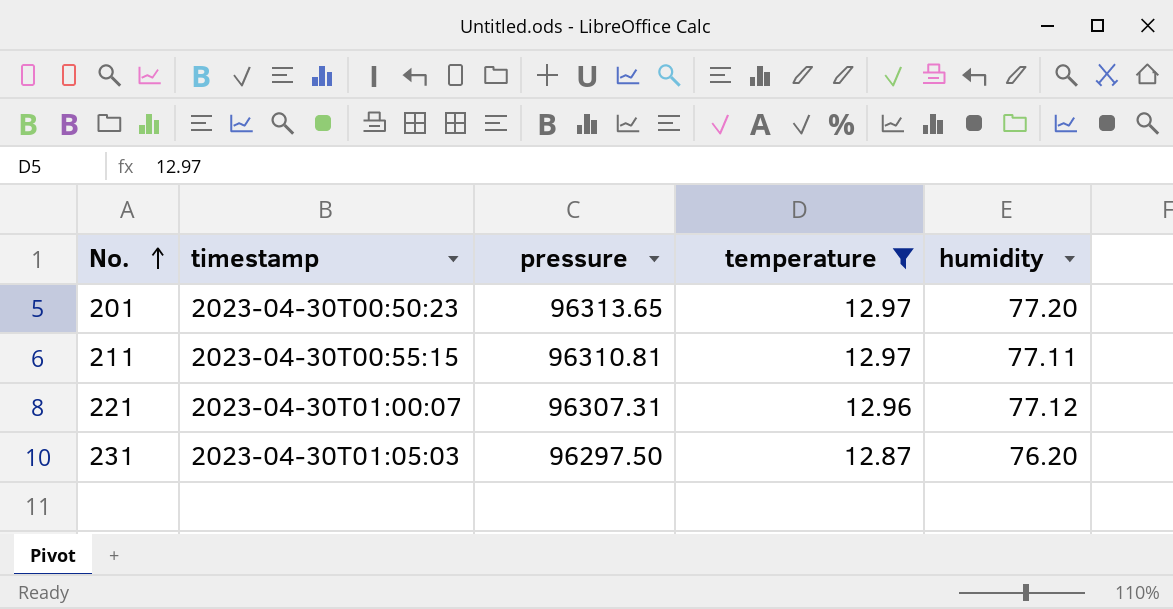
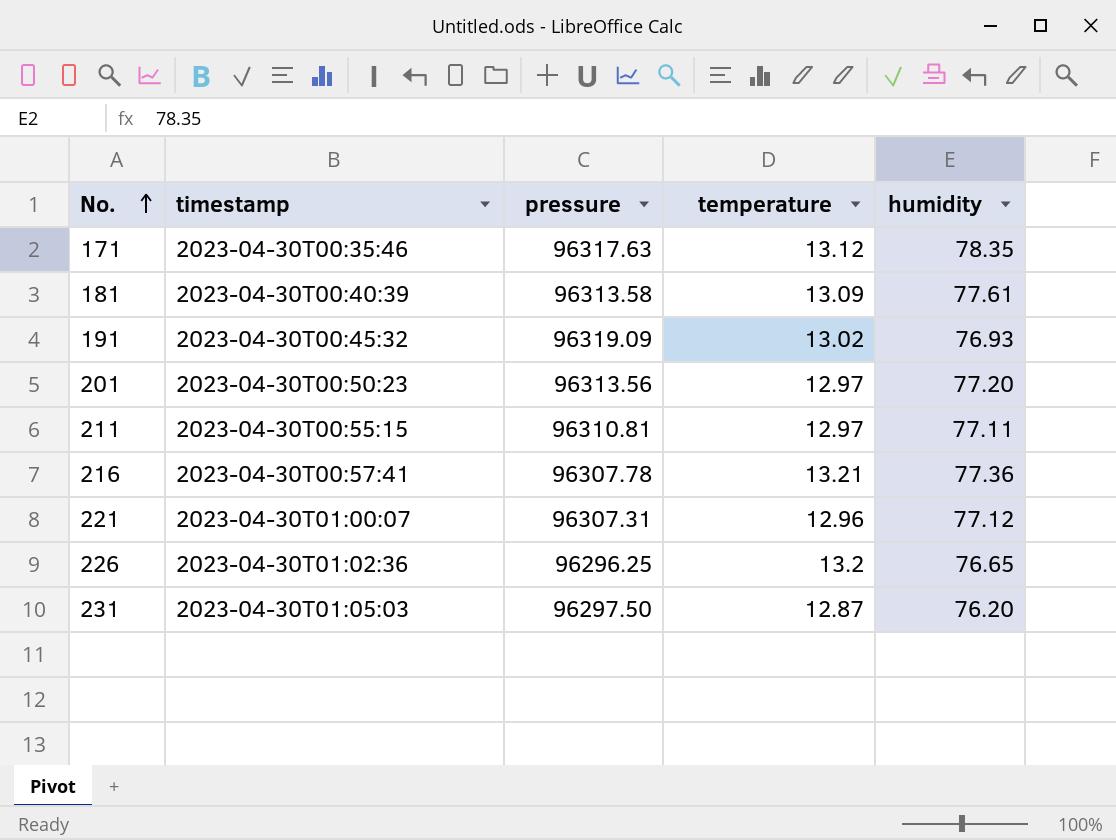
filter: temperature <= 12.97 -> none
201 | pressure: 96313.65 -> 96313.56

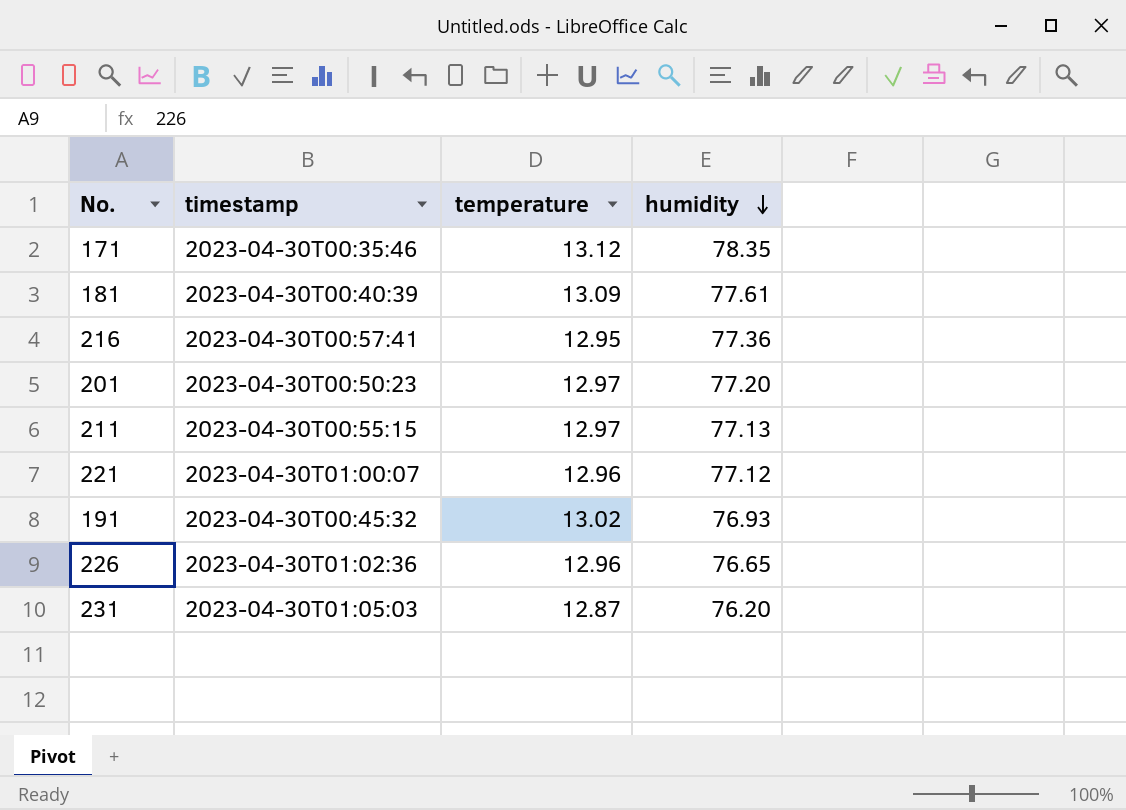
row order: No. ascending -> humidity descending
column pressure | position: 3 -> none
216 | temperature: 13.21 -> 12.95
211 | humidity: 77.11 -> 77.13
226 | temperature: 13.2 -> 12.96

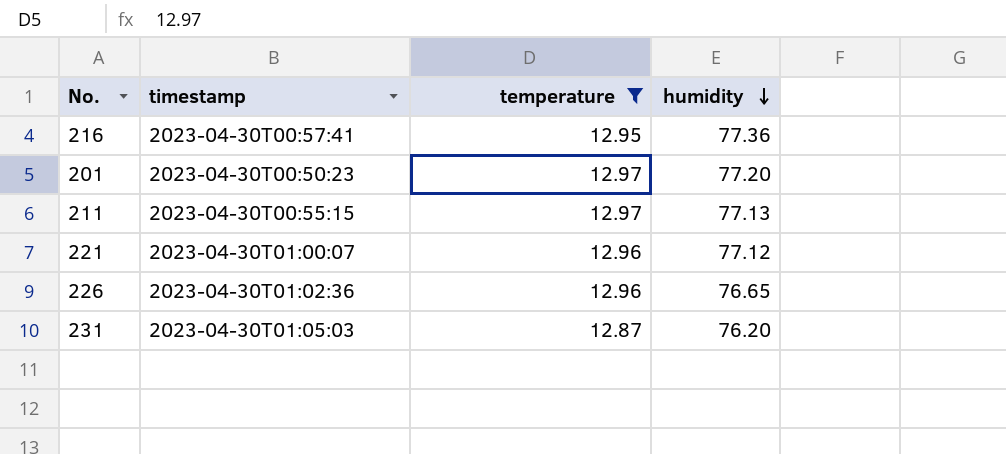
filter: none -> temperature <= 12.97

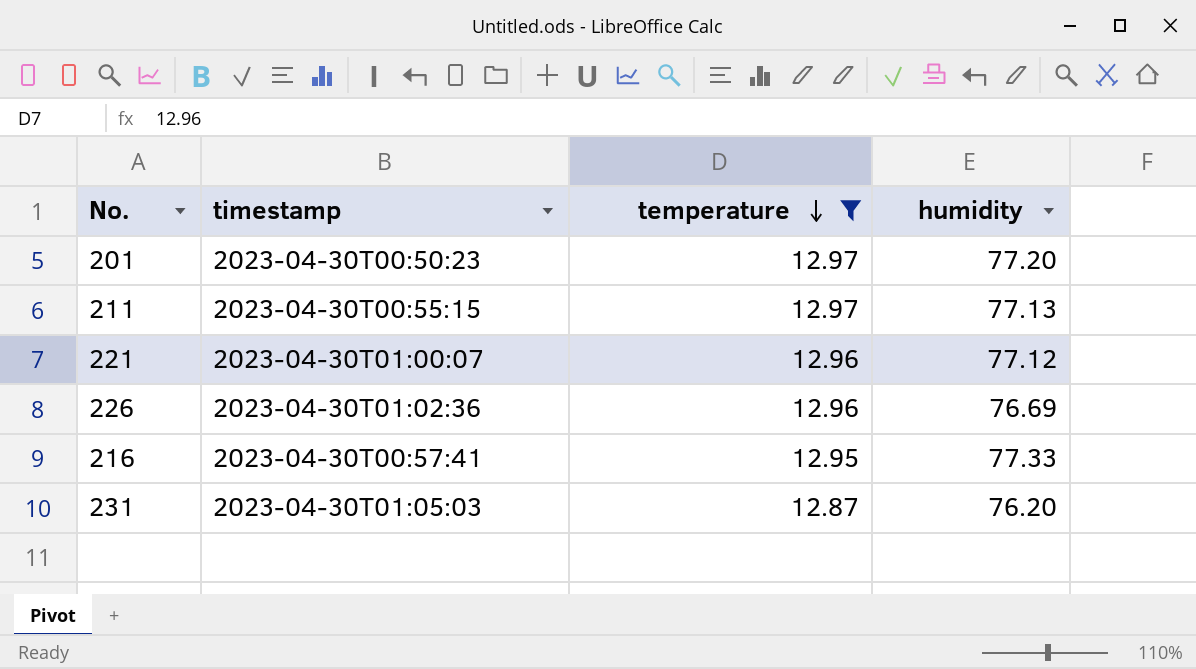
row order: humidity descending -> temperature descending
226 | humidity: 76.65 -> 76.69
216 | humidity: 77.36 -> 77.33

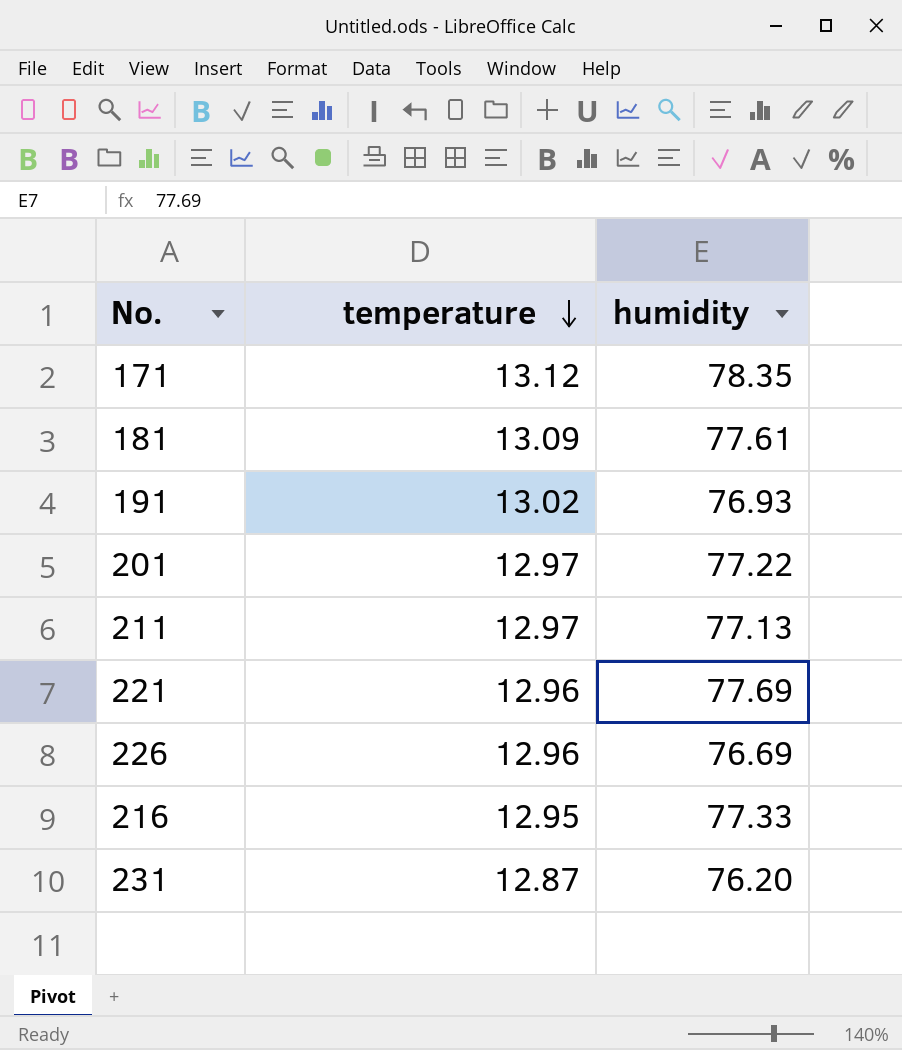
filter: temperature <= 12.97 -> none
column timestamp | position: 2 -> none
201 | humidity: 77.20 -> 77.22
221 | humidity: 77.12 -> 77.69

